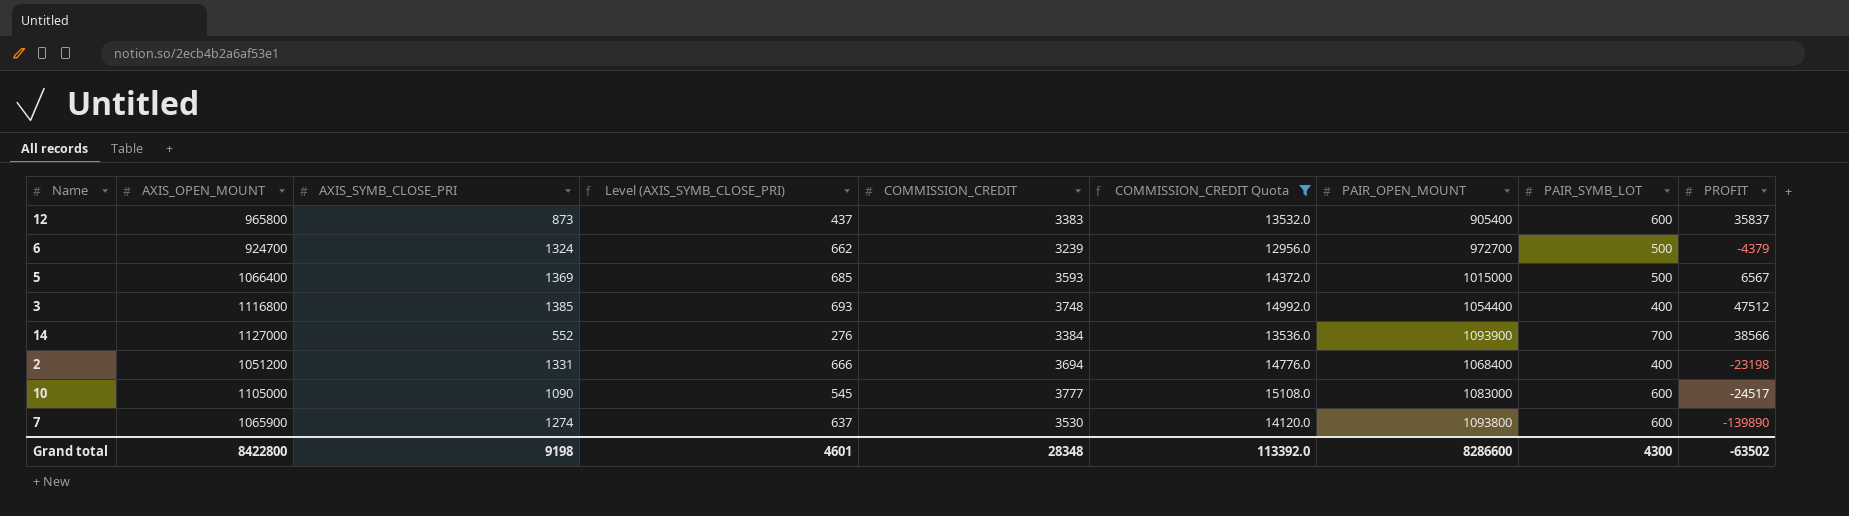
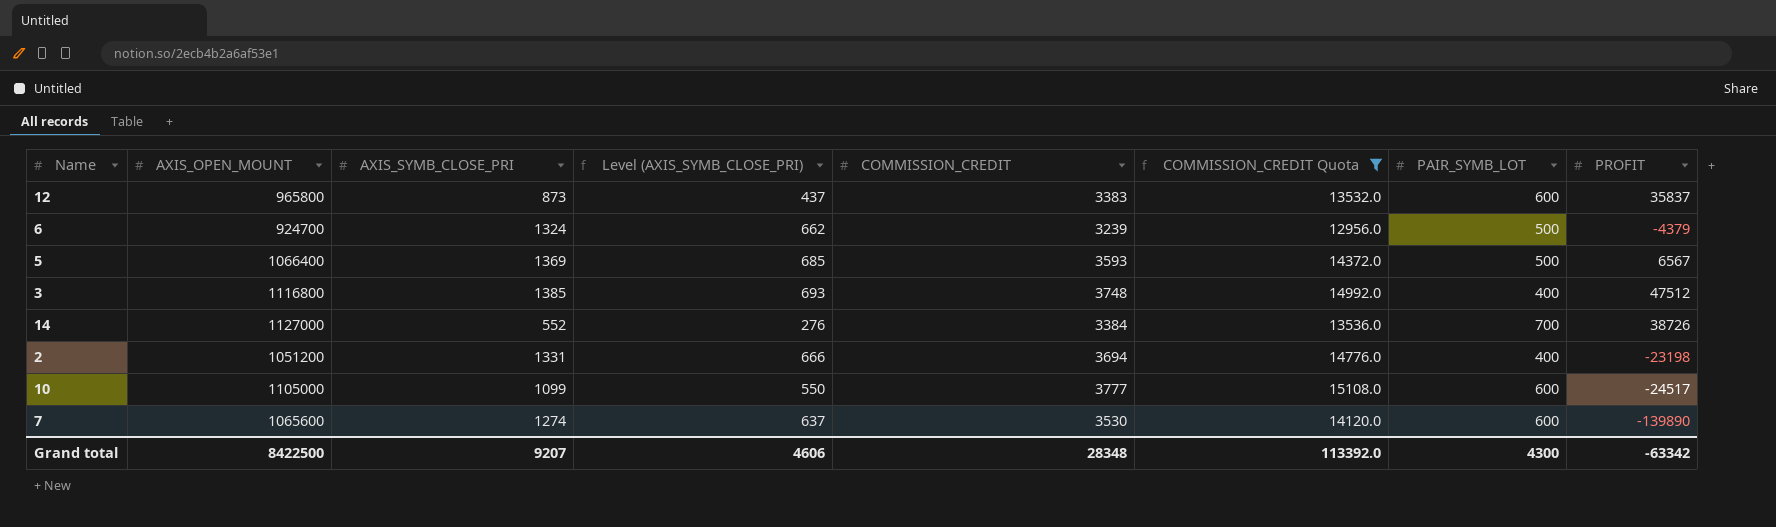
column PAIR_OPEN_MOUNT | position: 7 -> none
14 | PROFIT: 38566 -> 38726
10 | AXIS_SYMB_CLOSE_PRI: 1090 -> 1099
10 | Level (AXIS_SYMB_CLOSE_PRI): 545 -> 550
7 | AXIS_OPEN_MOUNT: 1065900 -> 1065600
Grand total | AXIS_OPEN_MOUNT: 8422800 -> 8422500
Grand total | AXIS_SYMB_CLOSE_PRI: 9198 -> 9207
Grand total | Level (AXIS_SYMB_CLOSE_PRI): 4601 -> 4606
Grand total | PROFIT: -63502 -> -63342

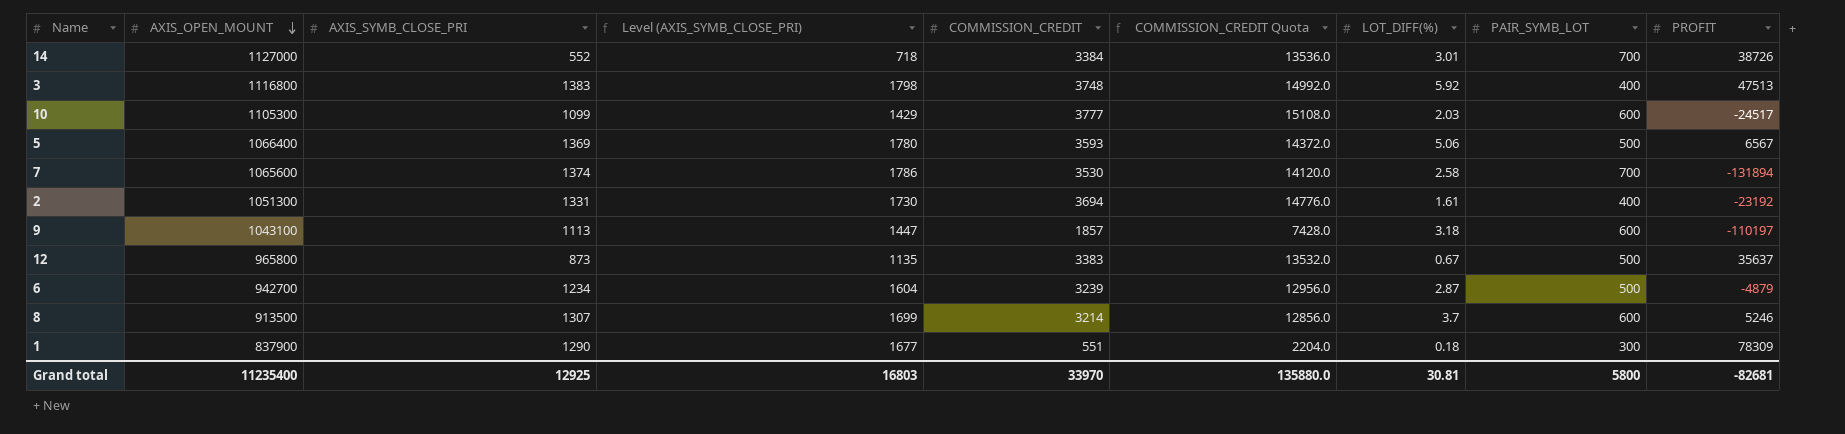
filter: COMMISSION_CREDIT Quota >= 12956.0 -> none
row order: none -> AXIS_OPEN_MOUNT descending
column Level (AXIS_SYMB_CLOSE_PRI) | formula: [AXIS_SYMB_CLOSE_PRI] * 0.5 -> [AXIS_SYMB_CLOSE_PRI] * 1.3
column LOT_DIFF(%) | position: none -> 7
3 | AXIS_SYMB_CLOSE_PRI: 1385 -> 1383
3 | PROFIT: 47512 -> 47513
10 | AXIS_OPEN_MOUNT: 1105000 -> 1105300
7 | AXIS_SYMB_CLOSE_PRI: 1274 -> 1374
7 | PAIR_SYMB_LOT: 600 -> 700
7 | PROFIT: -139890 -> -131894
2 | AXIS_OPEN_MOUNT: 1051200 -> 1051300
2 | PROFIT: -23198 -> -23192
12 | PAIR_SYMB_LOT: 600 -> 500
12 | PROFIT: 35837 -> 35637
6 | AXIS_OPEN_MOUNT: 924700 -> 942700
6 | AXIS_SYMB_CLOSE_PRI: 1324 -> 1234
6 | PROFIT: -4379 -> -4879
Grand total | AXIS_OPEN_MOUNT: 8422500 -> 11235400
Grand total | AXIS_SYMB_CLOSE_PRI: 9207 -> 12925
Grand total | Level (AXIS_SYMB_CLOSE_PRI): 4606 -> 16803
Grand total | COMMISSION_CREDIT: 28348 -> 33970
Grand total | COMMISSION_CREDIT Quota: 113392.0 -> 135880.0
Grand total | PAIR_SYMB_LOT: 4300 -> 5800
Grand total | PROFIT: -63342 -> -82681

